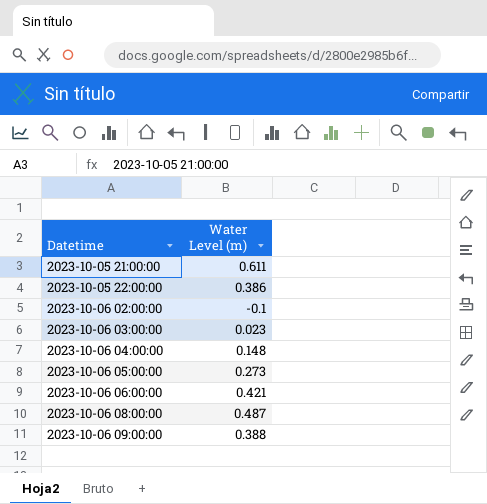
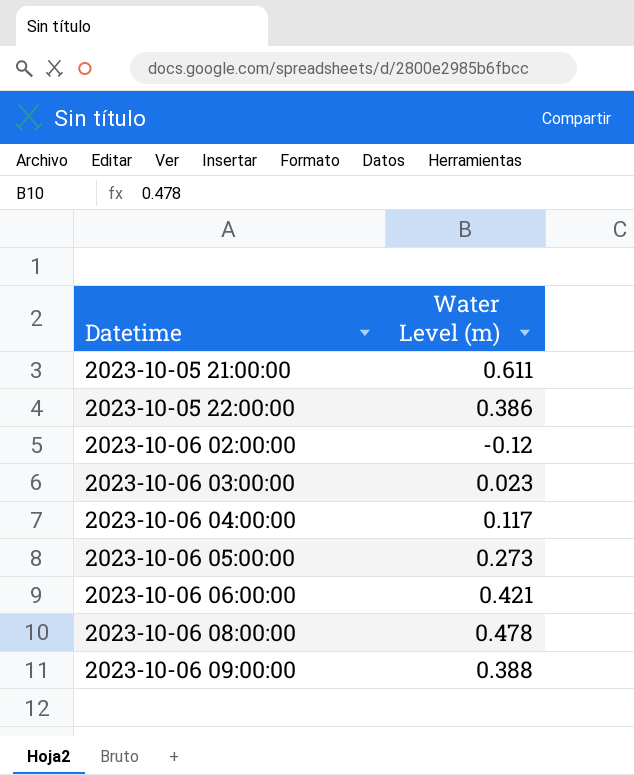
2023-10-06 02:00:00 | Water Level (m): -0.1 -> -0.12
2023-10-06 04:00:00 | Water Level (m): 0.148 -> 0.117
2023-10-06 08:00:00 | Water Level (m): 0.487 -> 0.478

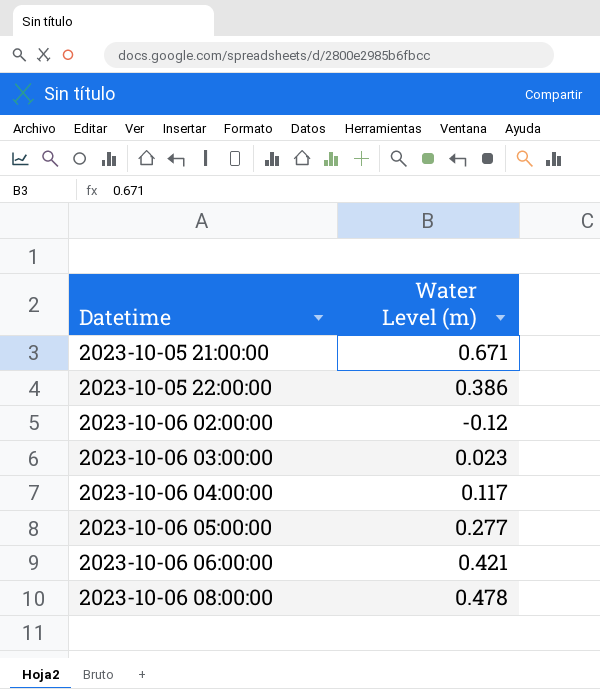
row 2023-10-06 09:00:00: 0.388 -> none
2023-10-05 21:00:00 | Water Level (m): 0.611 -> 0.671
2023-10-06 05:00:00 | Water Level (m): 0.273 -> 0.277

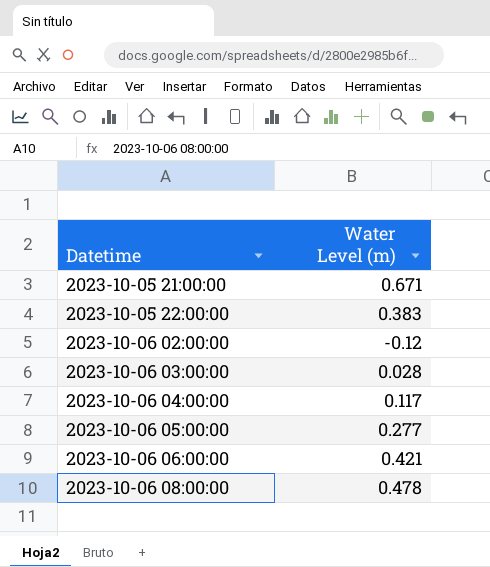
2023-10-05 22:00:00 | Water Level (m): 0.386 -> 0.383
2023-10-06 03:00:00 | Water Level (m): 0.023 -> 0.028

